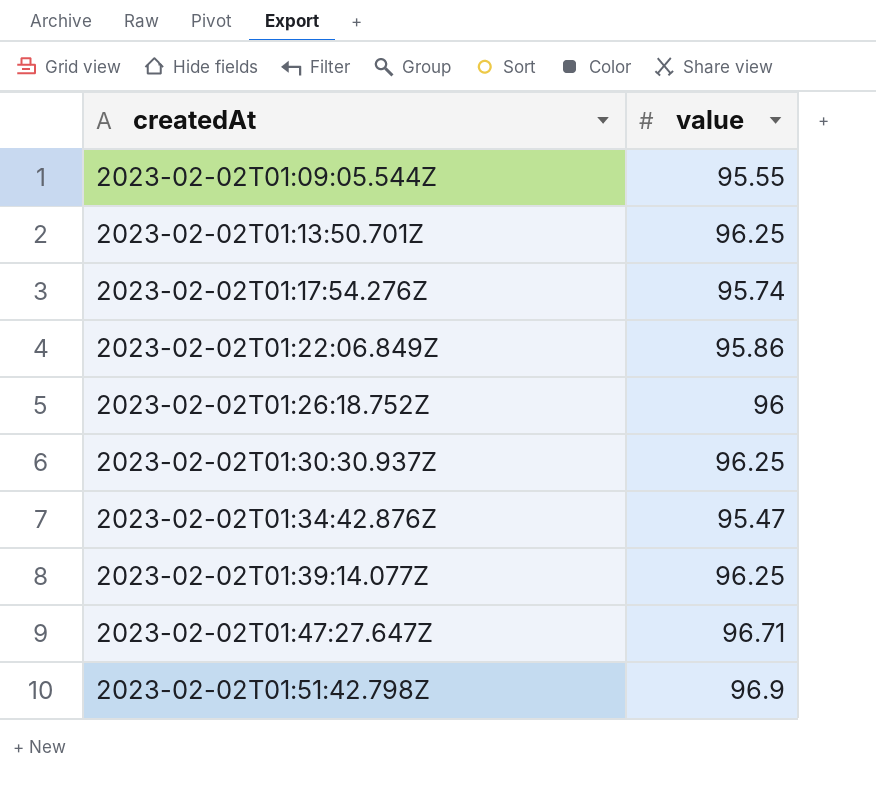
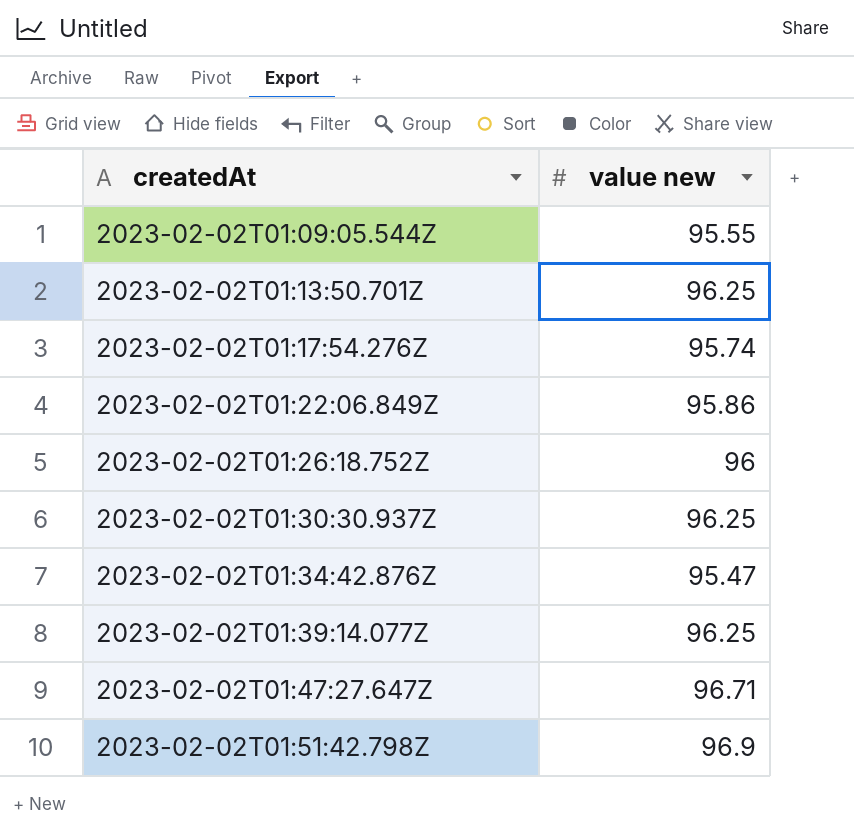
column name: value -> value new

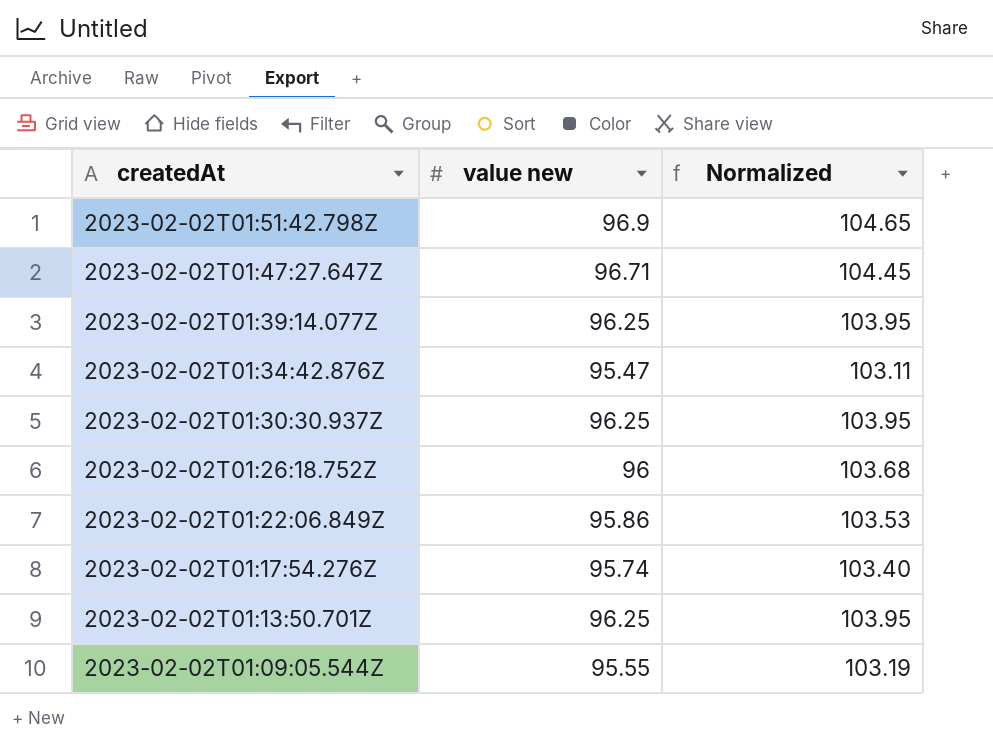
row order: createdAt ascending -> createdAt descending
column Normalized | formula: none -> [value new] * 1.08

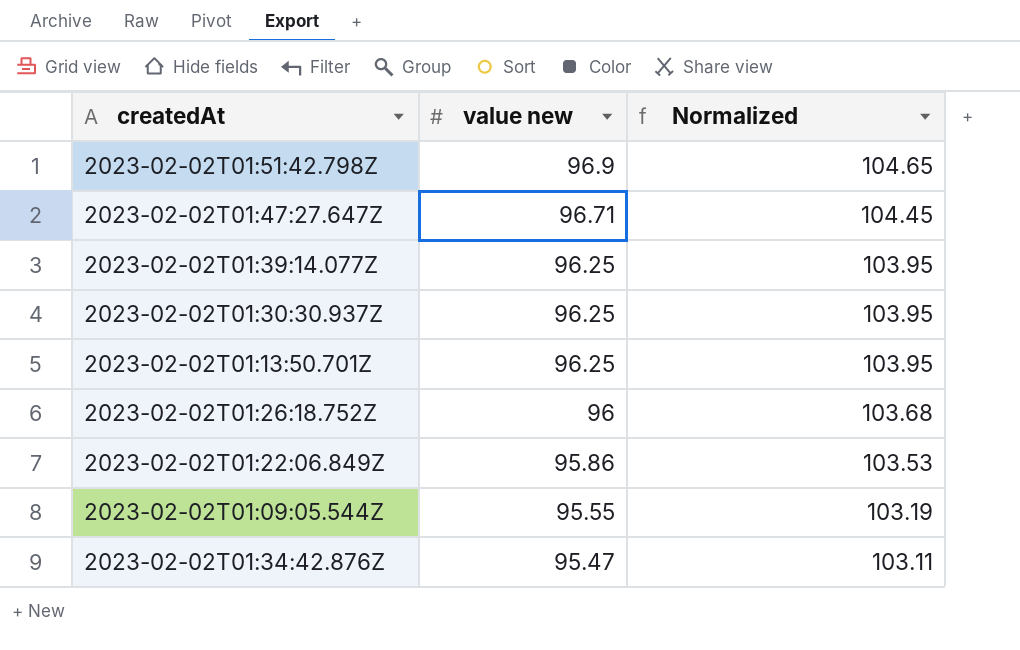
row order: createdAt descending -> value new descending
row 2023-02-02T01:17:54.276Z: 95.74 | 103.40 -> none

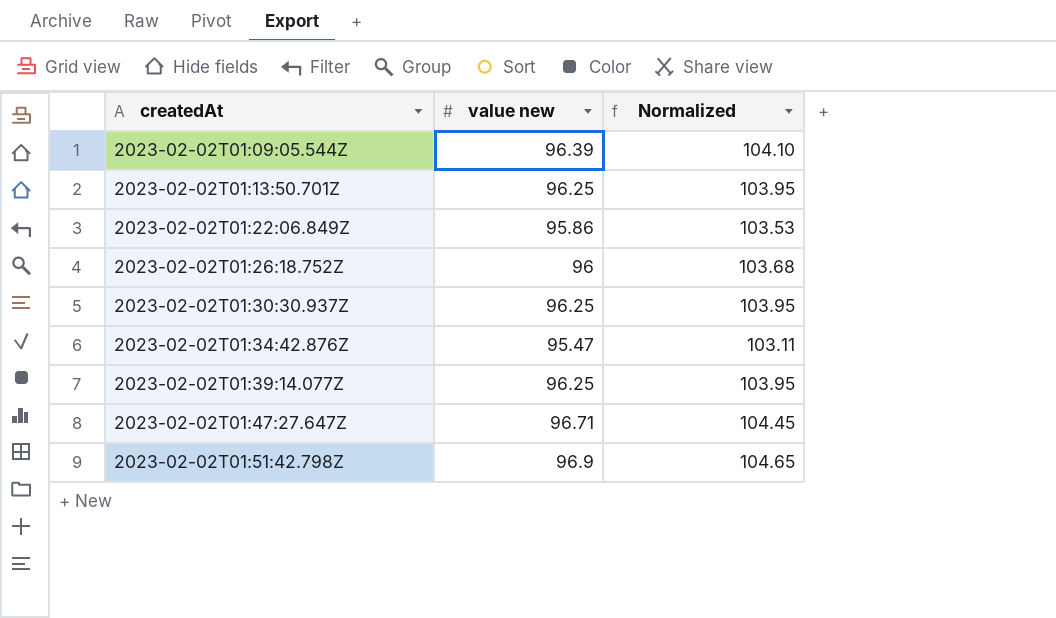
row order: value new descending -> createdAt ascending
2023-02-02T01:09:05.544Z | value new: 95.55 -> 96.39
2023-02-02T01:09:05.544Z | Normalized: 103.19 -> 104.10

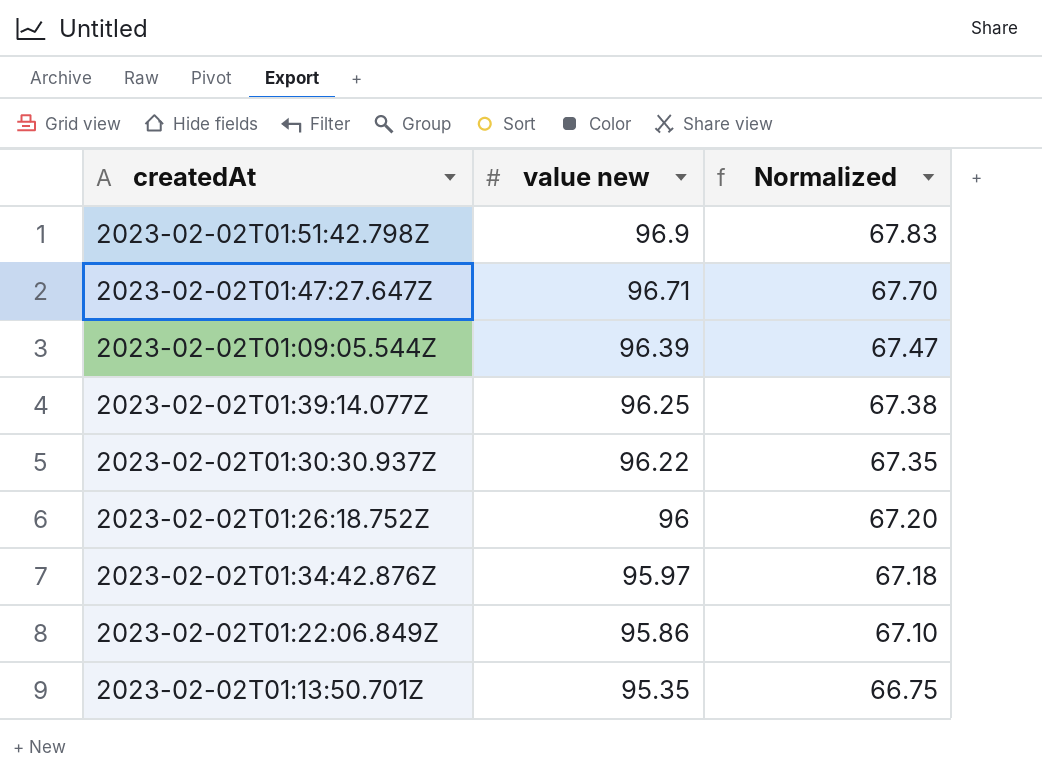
row order: createdAt ascending -> value new descending
column Normalized | formula: [value new] * 1.08 -> [value new] * 0.7
2023-02-02T01:30:30.937Z | value new: 96.25 -> 96.22
2023-02-02T01:34:42.876Z | value new: 95.47 -> 95.97
2023-02-02T01:13:50.701Z | value new: 96.25 -> 95.35

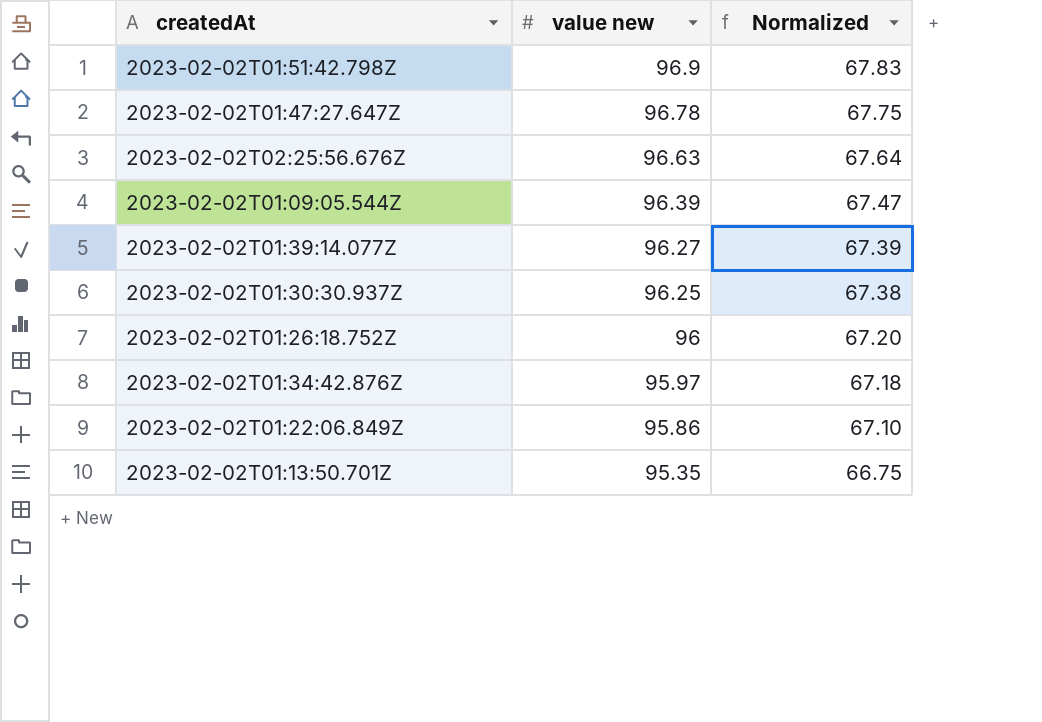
2023-02-02T01:47:27.647Z | value new: 96.71 -> 96.78
2023-02-02T01:47:27.647Z | Normalized: 67.70 -> 67.75
row 2023-02-02T02:25:56.676Z: none -> 96.63 | 67.64
2023-02-02T01:39:14.077Z | value new: 96.25 -> 96.27
2023-02-02T01:39:14.077Z | Normalized: 67.38 -> 67.39
2023-02-02T01:30:30.937Z | value new: 96.22 -> 96.25
2023-02-02T01:30:30.937Z | Normalized: 67.35 -> 67.38

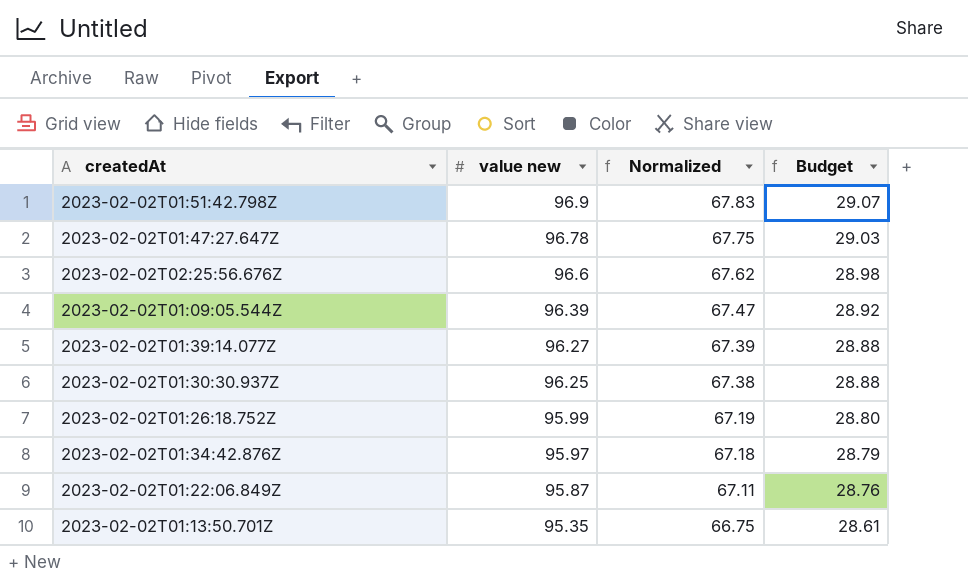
column Budget | formula: none -> [value new] * 0.3
2023-02-02T02:25:56.676Z | value new: 96.63 -> 96.6
2023-02-02T02:25:56.676Z | Normalized: 67.64 -> 67.62
2023-02-02T01:26:18.752Z | value new: 96 -> 95.99
2023-02-02T01:26:18.752Z | Normalized: 67.20 -> 67.19
2023-02-02T01:22:06.849Z | value new: 95.86 -> 95.87
2023-02-02T01:22:06.849Z | Normalized: 67.10 -> 67.11

